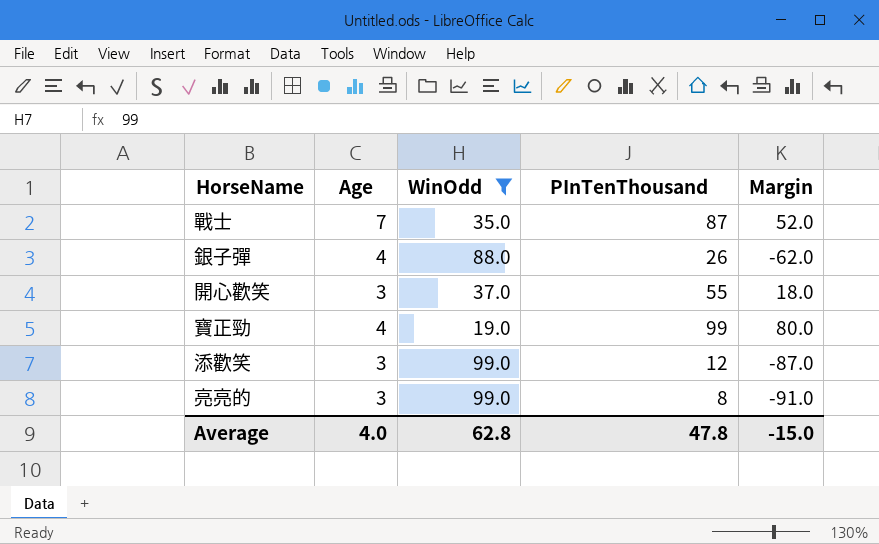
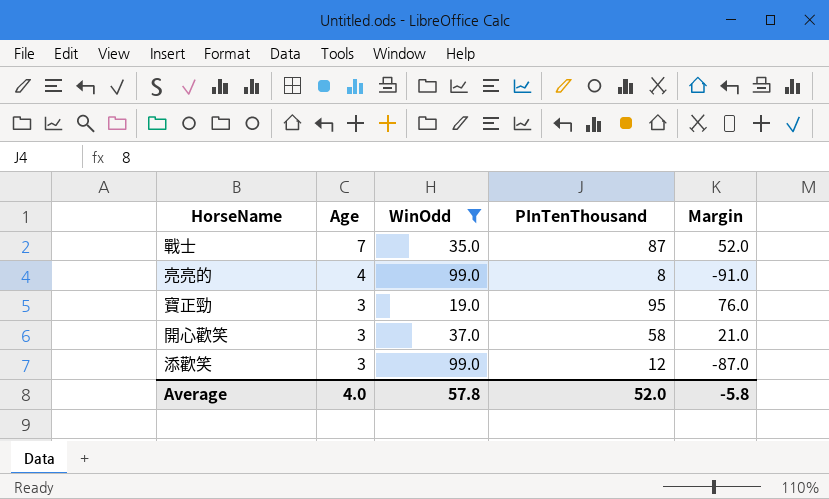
row order: none -> Age descending
row 銀子彈: 4 | 88.0 | 26 | -62.0 -> none
亮亮的 | Age: 3 -> 4
寶正勁 | Age: 4 -> 3
寶正勁 | PInTenThousand: 99 -> 95
寶正勁 | Margin: 80.0 -> 76.0
開心歡笑 | PInTenThousand: 55 -> 58
開心歡笑 | Margin: 18.0 -> 21.0
Average | WinOdd: 62.8 -> 57.8
Average | PInTenThousand: 47.8 -> 52.0
Average | Margin: -15.0 -> -5.8

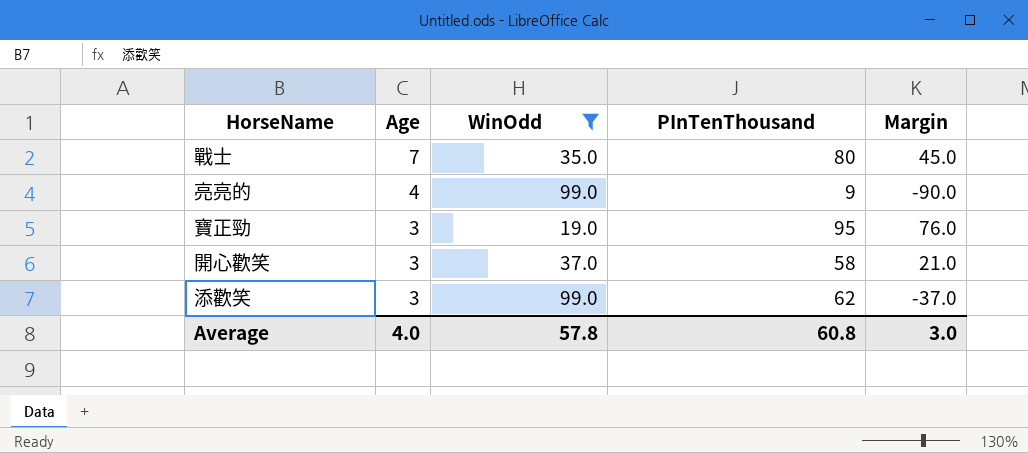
戰士 | PInTenThousand: 87 -> 80
戰士 | Margin: 52.0 -> 45.0
亮亮的 | PInTenThousand: 8 -> 9
亮亮的 | Margin: -91.0 -> -90.0
添歡笑 | PInTenThousand: 12 -> 62
添歡笑 | Margin: -87.0 -> -37.0
Average | PInTenThousand: 52.0 -> 60.8
Average | Margin: -5.8 -> 3.0

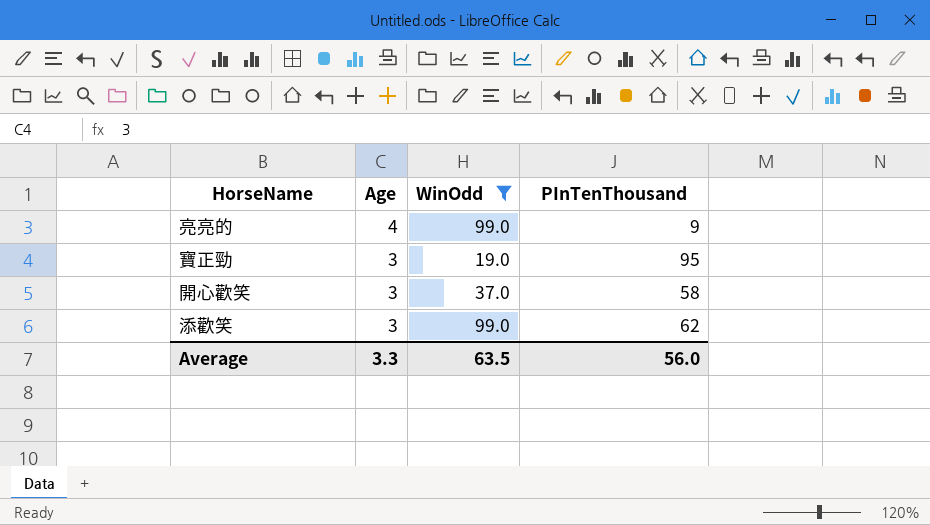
column Margin | formula: [PInTenThousand] - [WinOdd] -> none
row 戰士: 7 | 35.0 | 80 | 45.0 -> none
Average | Age: 4.0 -> 3.3
Average | WinOdd: 57.8 -> 63.5
Average | PInTenThousand: 60.8 -> 56.0

